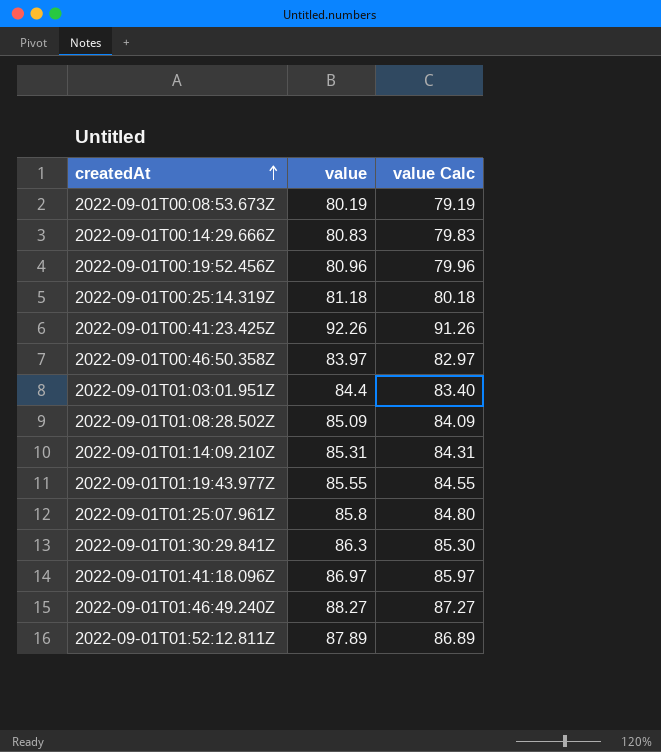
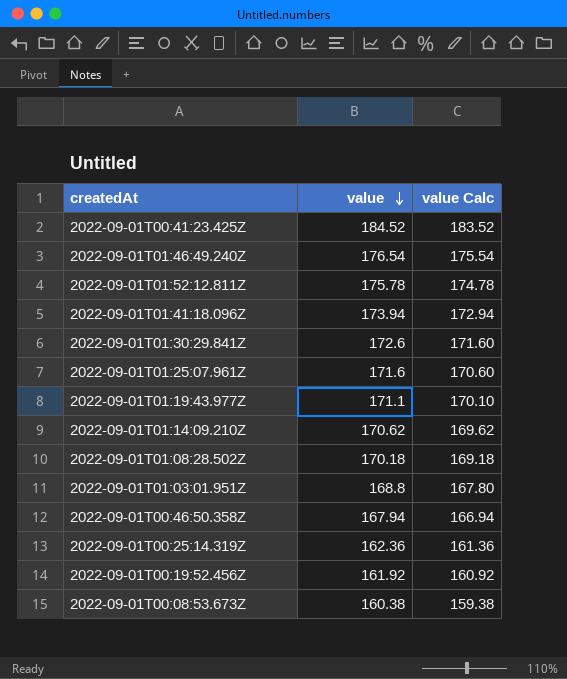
row order: createdAt ascending -> value descending
row 2022-09-01T00:14:29.666Z: 80.83 | 79.83 -> none
2022-09-01T00:41:23.425Z | value: 92.26 -> 184.52
2022-09-01T00:41:23.425Z | value Calc: 91.26 -> 183.52
2022-09-01T01:46:49.240Z | value: 88.27 -> 176.54
2022-09-01T01:46:49.240Z | value Calc: 87.27 -> 175.54
2022-09-01T01:52:12.811Z | value: 87.89 -> 175.78
2022-09-01T01:52:12.811Z | value Calc: 86.89 -> 174.78
2022-09-01T01:41:18.096Z | value: 86.97 -> 173.94
2022-09-01T01:41:18.096Z | value Calc: 85.97 -> 172.94
2022-09-01T01:30:29.841Z | value: 86.3 -> 172.6
2022-09-01T01:30:29.841Z | value Calc: 85.30 -> 171.60
2022-09-01T01:25:07.961Z | value: 85.8 -> 171.6
2022-09-01T01:25:07.961Z | value Calc: 84.80 -> 170.60
2022-09-01T01:19:43.977Z | value: 85.55 -> 171.1
2022-09-01T01:19:43.977Z | value Calc: 84.55 -> 170.10
2022-09-01T01:14:09.210Z | value: 85.31 -> 170.62
2022-09-01T01:14:09.210Z | value Calc: 84.31 -> 169.62
2022-09-01T01:08:28.502Z | value: 85.09 -> 170.18
2022-09-01T01:08:28.502Z | value Calc: 84.09 -> 169.18
2022-09-01T01:03:01.951Z | value: 84.4 -> 168.8
2022-09-01T01:03:01.951Z | value Calc: 83.40 -> 167.80
2022-09-01T00:46:50.358Z | value: 83.97 -> 167.94
2022-09-01T00:46:50.358Z | value Calc: 82.97 -> 166.94
2022-09-01T00:25:14.319Z | value: 81.18 -> 162.36
2022-09-01T00:25:14.319Z | value Calc: 80.18 -> 161.36
2022-09-01T00:19:52.456Z | value: 80.96 -> 161.92
2022-09-01T00:19:52.456Z | value Calc: 79.96 -> 160.92
2022-09-01T00:08:53.673Z | value: 80.19 -> 160.38
2022-09-01T00:08:53.673Z | value Calc: 79.19 -> 159.38

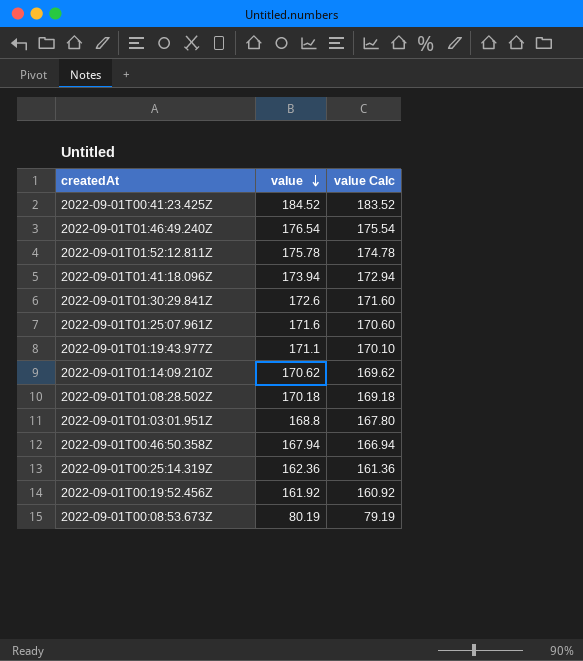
2022-09-01T00:08:53.673Z | value: 160.38 -> 80.19
2022-09-01T00:08:53.673Z | value Calc: 159.38 -> 79.19

